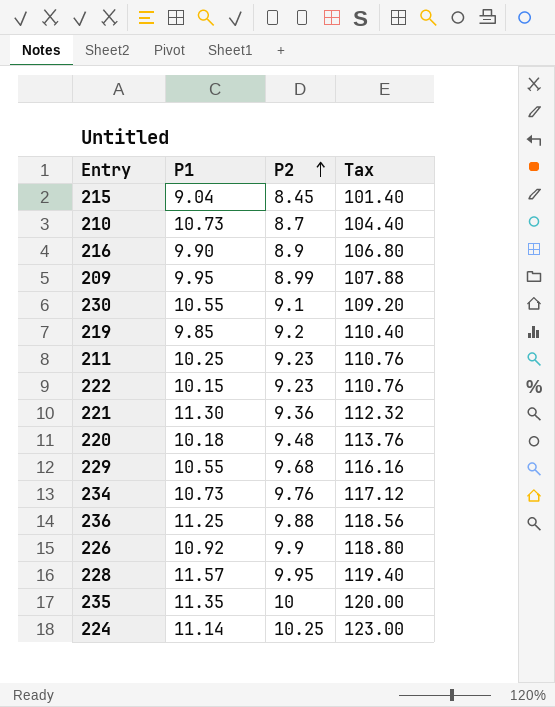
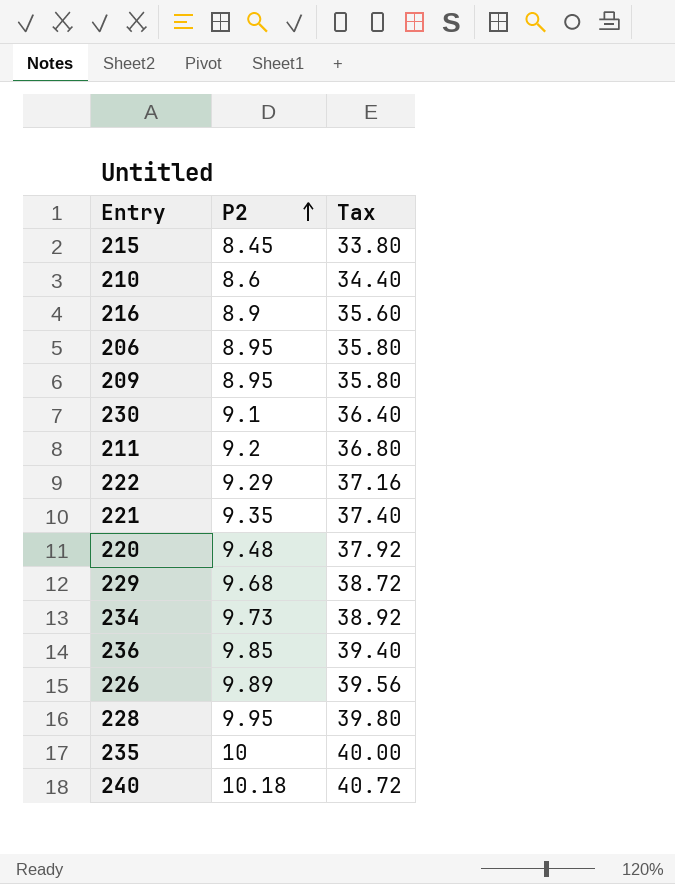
column P1 | position: 2 -> none
column Tax | formula: [P2] * 12 -> [P2] * 4
row 219: 9.85 | 9.2 | 110.40 -> none
row 224: 11.14 | 10.25 | 123.00 -> none
210 | P2: 8.7 -> 8.6
row 206: none -> 8.95 | 35.80
209 | P2: 8.99 -> 8.95
211 | P2: 9.23 -> 9.2
222 | P2: 9.23 -> 9.29
221 | P2: 9.36 -> 9.35
234 | P2: 9.76 -> 9.73
236 | P2: 9.88 -> 9.85
226 | P2: 9.9 -> 9.89
row 240: none -> 10.18 | 40.72

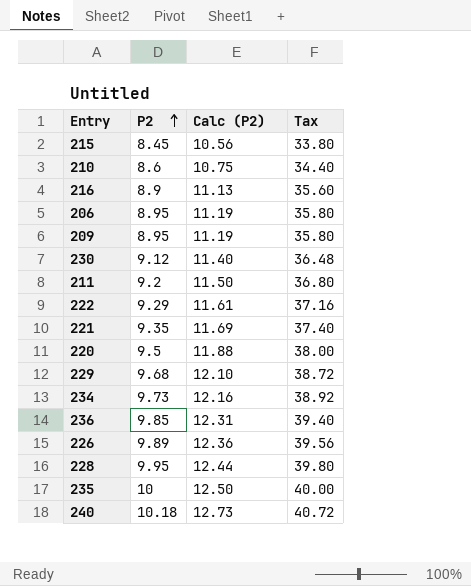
column Calc (P2) | formula: none -> [P2] * 1.25
230 | P2: 9.1 -> 9.12
230 | Tax: 36.40 -> 36.48
220 | P2: 9.48 -> 9.5
220 | Tax: 37.92 -> 38.00

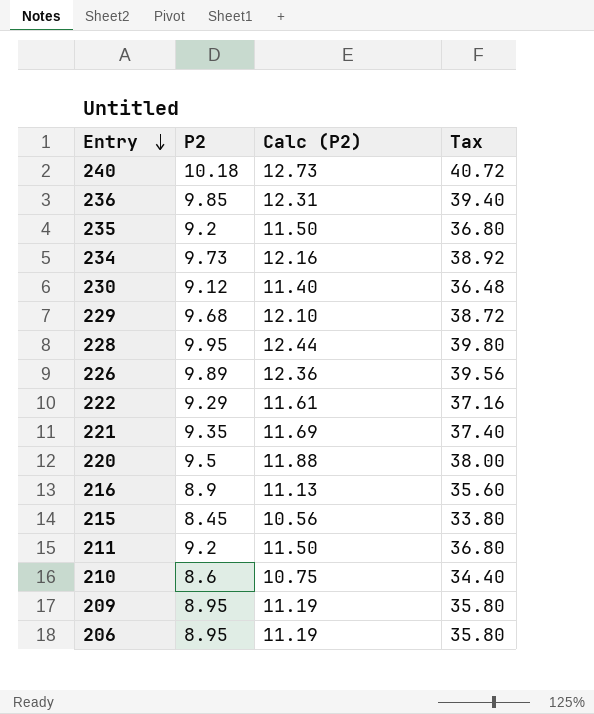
row order: P2 ascending -> Entry descending
235 | P2: 10 -> 9.2
235 | Calc (P2): 12.50 -> 11.50
235 | Tax: 40.00 -> 36.80

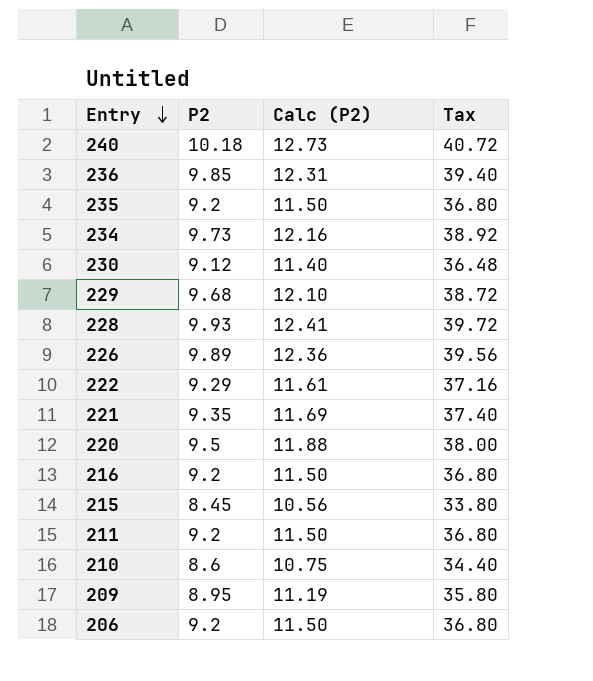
228 | P2: 9.95 -> 9.93
228 | Calc (P2): 12.44 -> 12.41
228 | Tax: 39.80 -> 39.72
216 | P2: 8.9 -> 9.2
216 | Calc (P2): 11.13 -> 11.50
216 | Tax: 35.60 -> 36.80
206 | P2: 8.95 -> 9.2
206 | Calc (P2): 11.19 -> 11.50
206 | Tax: 35.80 -> 36.80

